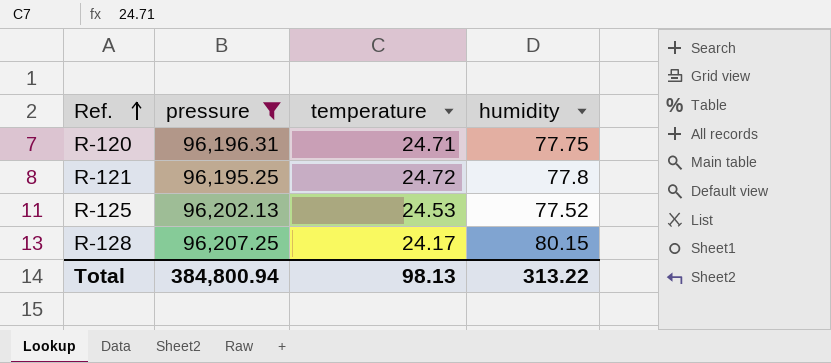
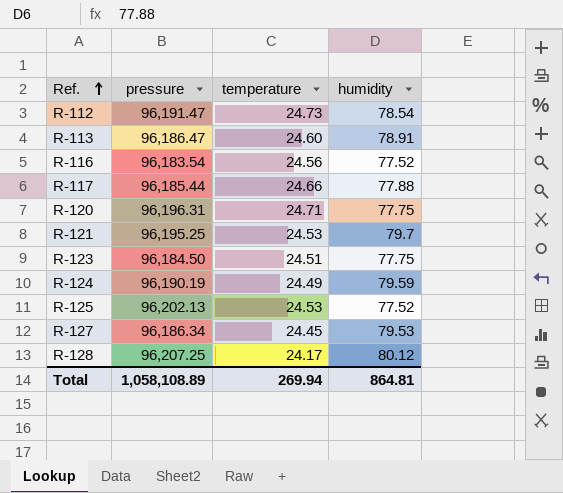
filter: pressure >= 96,195.25 -> none
R-121 | temperature: 24.72 -> 24.53
R-121 | humidity: 77.8 -> 79.7
R-128 | humidity: 80.15 -> 80.12
Total | pressure: 384,800.94 -> 1,058,108.89
Total | temperature: 98.13 -> 269.94
Total | humidity: 313.22 -> 864.81

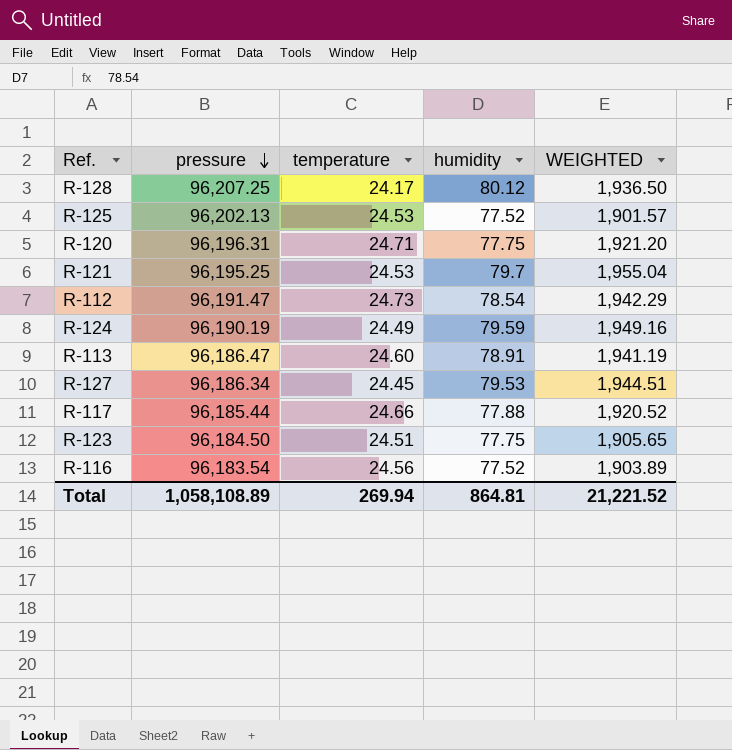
row order: Ref. ascending -> pressure descending
column WEIGHTED | formula: none -> [temperature] * [humidity]

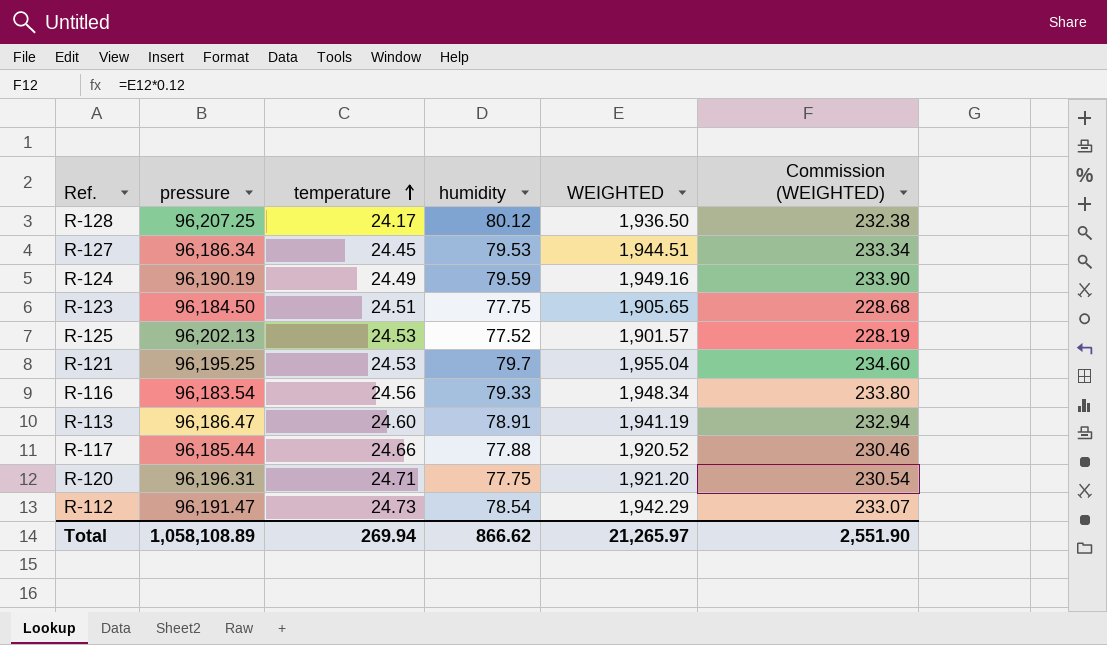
row order: pressure descending -> temperature ascending
column Commission (WEIGHTED) | formula: none -> [WEIGHTED] * 0.12
R-116 | humidity: 77.52 -> 79.33
R-116 | WEIGHTED: 1,903.89 -> 1,948.34
Total | humidity: 864.81 -> 866.62
Total | WEIGHTED: 21,221.52 -> 21,265.97

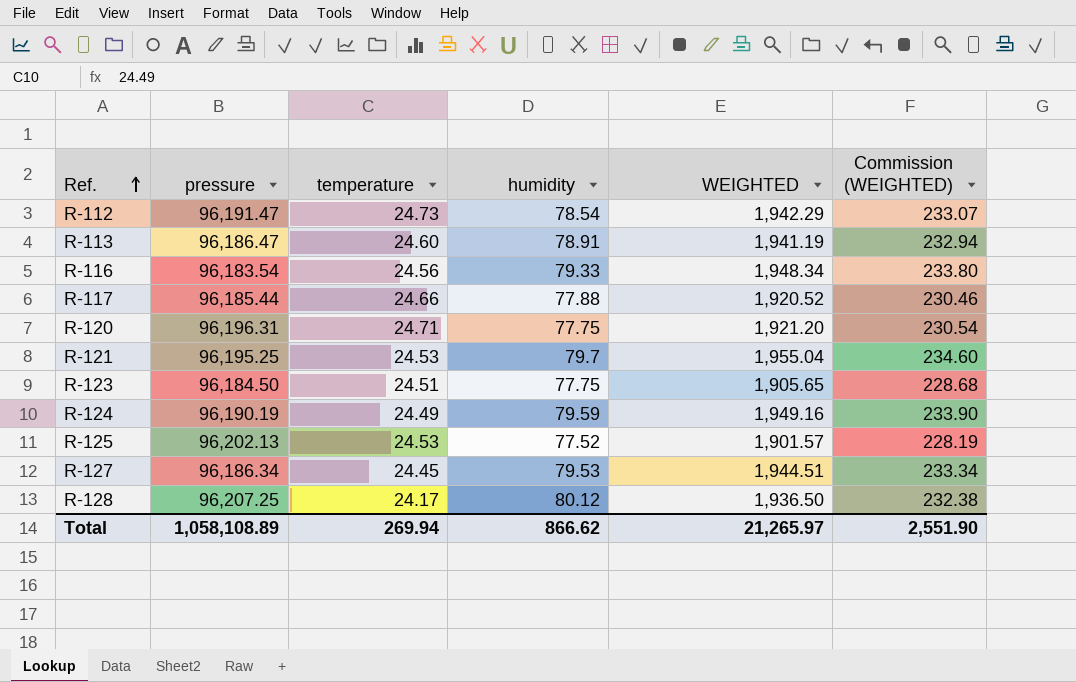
row order: temperature ascending -> Ref. ascending

